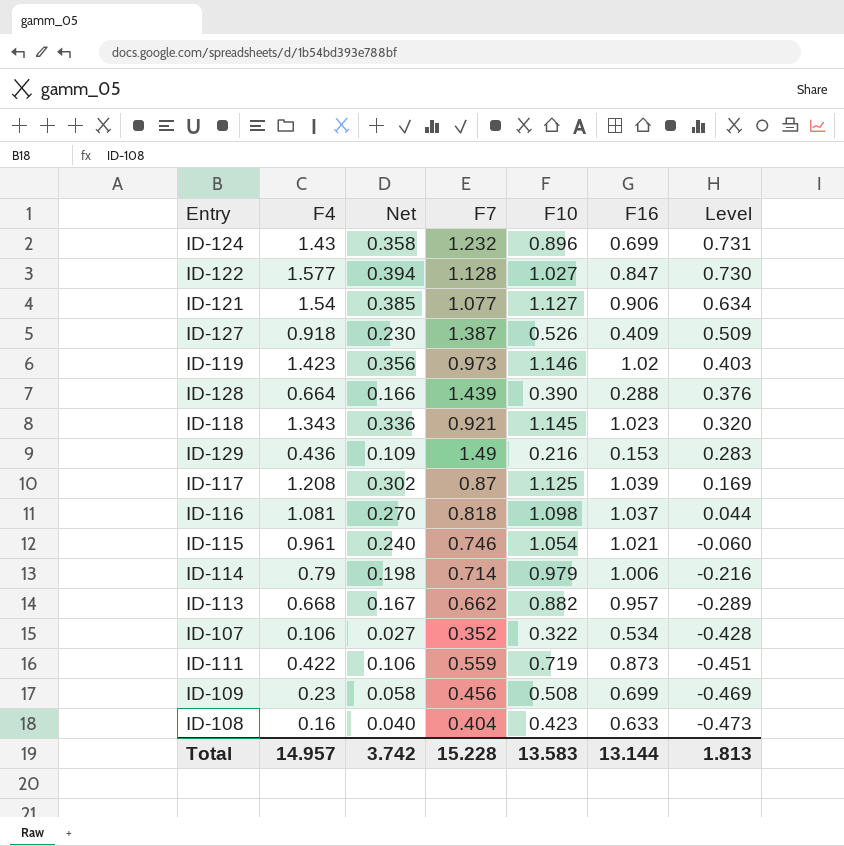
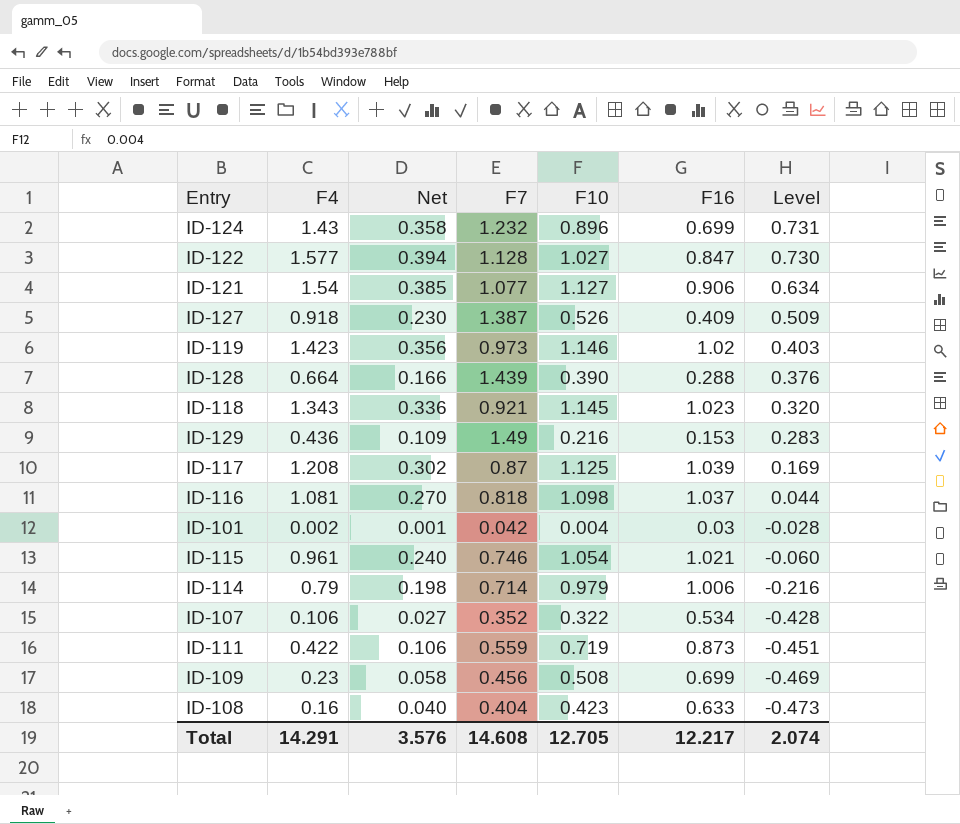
row ID-113: 0.668 | 0.167 | 0.662 | 0.882 | 0.957 | -0.289 -> none
row ID-101: none -> 0.002 | 0.001 | 0.042 | 0.004 | 0.03 | -0.028
Total | F4: 14.957 -> 14.291
Total | Net: 3.742 -> 3.576
Total | F7: 15.228 -> 14.608
Total | F10: 13.583 -> 12.705
Total | F16: 13.144 -> 12.217
Total | Level: 1.813 -> 2.074

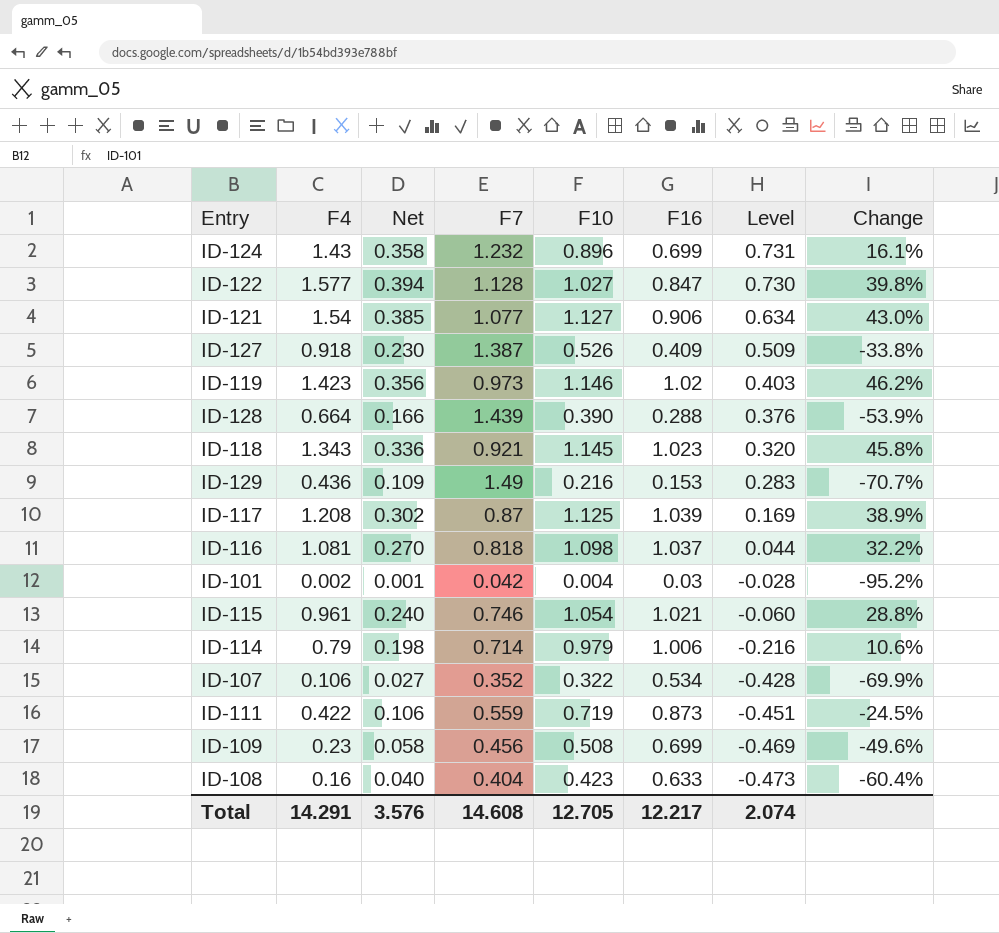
column Change | formula: none -> ([F4] - [F7]) / [F7]

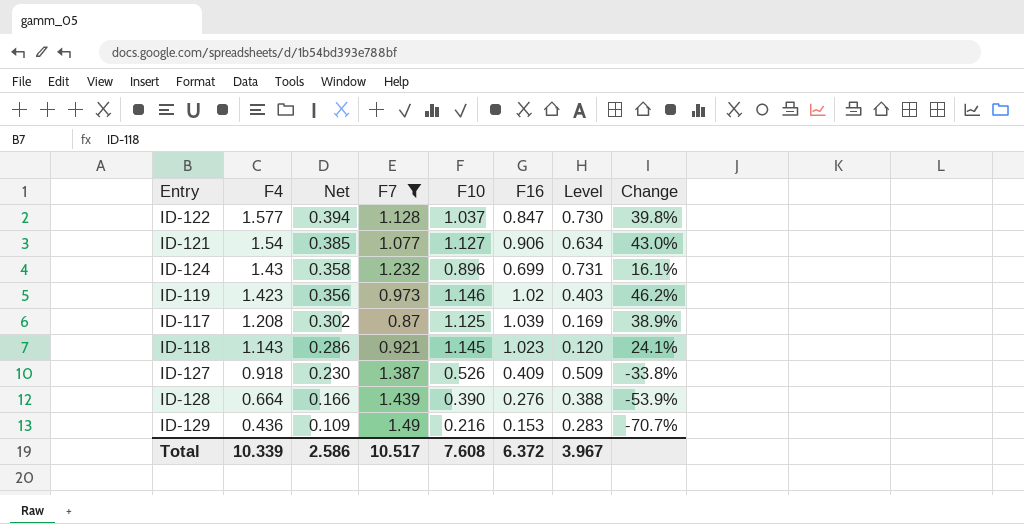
filter: none -> F7 >= 0.87
row order: Level descending -> F4 descending
ID-122 | F10: 1.027 -> 1.037
ID-118 | F4: 1.343 -> 1.143
ID-118 | Net: 0.336 -> 0.286
ID-118 | Level: 0.320 -> 0.120
ID-118 | Change: 45.8% -> 24.1%
ID-128 | F16: 0.288 -> 0.276
ID-128 | Level: 0.376 -> 0.388
Total | F4: 14.291 -> 10.339
Total | Net: 3.576 -> 2.586
Total | F7: 14.608 -> 10.517
Total | F10: 12.705 -> 7.608
Total | F16: 12.217 -> 6.372
Total | Level: 2.074 -> 3.967

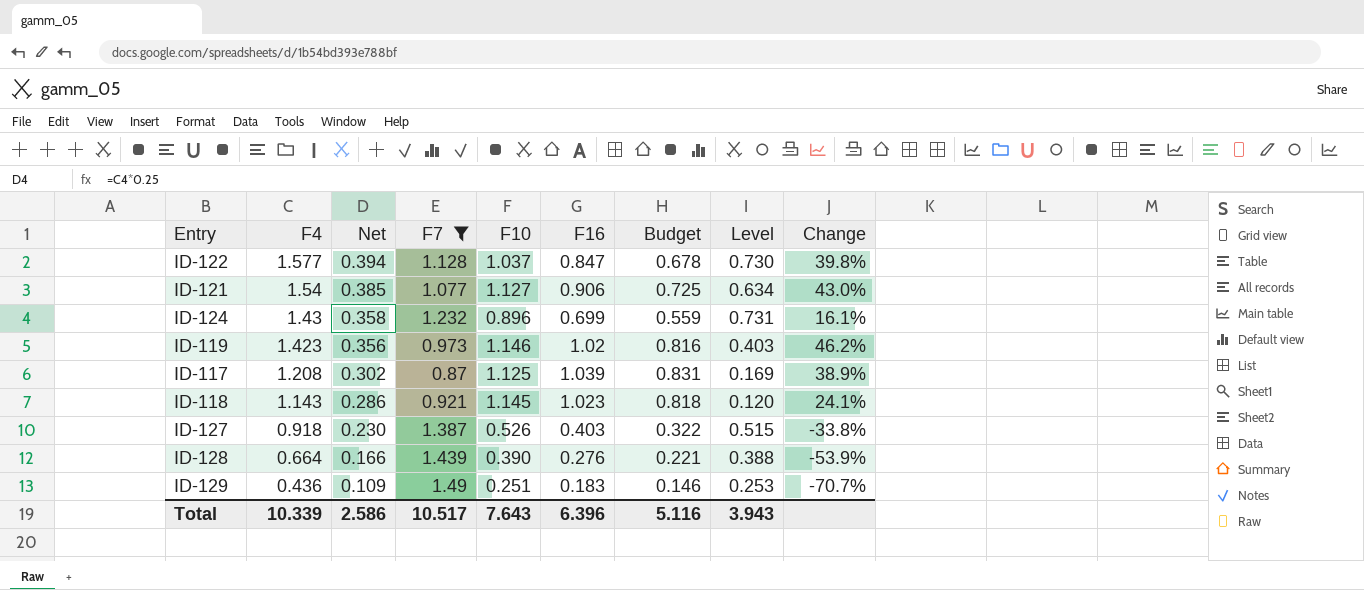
column Budget | formula: none -> [F16] * 0.8
ID-127 | F16: 0.409 -> 0.403
ID-127 | Level: 0.509 -> 0.515
ID-129 | F10: 0.216 -> 0.251
ID-129 | F16: 0.153 -> 0.183
ID-129 | Level: 0.283 -> 0.253
Total | F10: 7.608 -> 7.643
Total | F16: 6.372 -> 6.396
Total | Level: 3.967 -> 3.943

